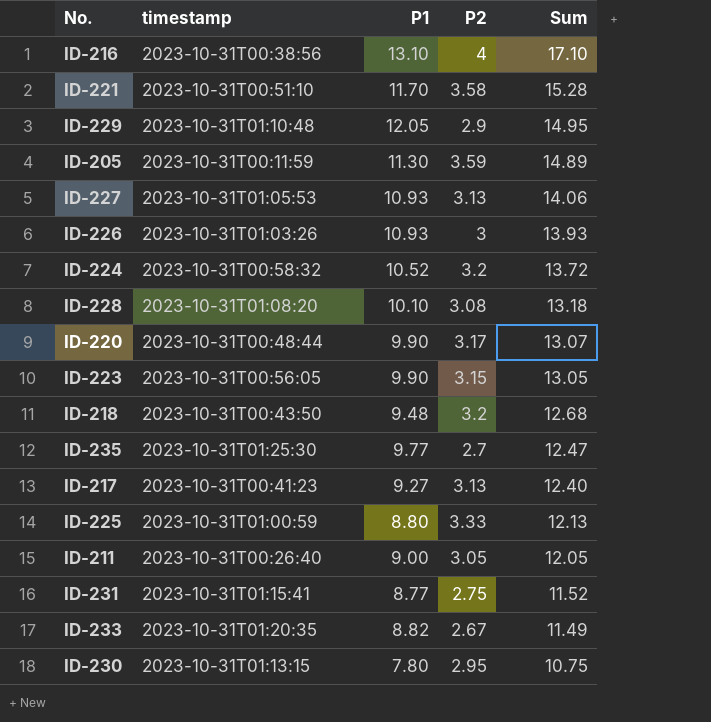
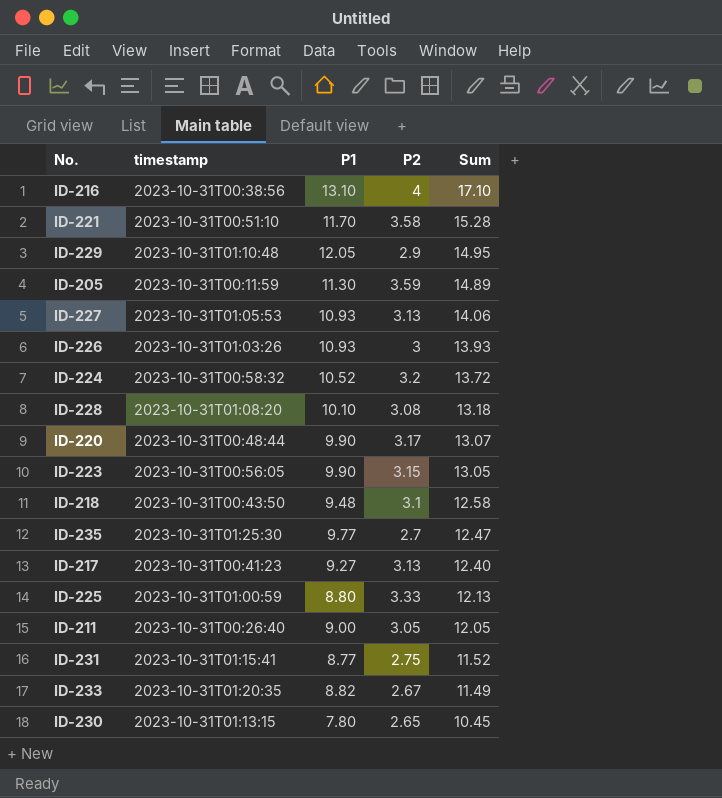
ID-218 | P2: 3.2 -> 3.1
ID-218 | Sum: 12.68 -> 12.58
ID-230 | P2: 2.95 -> 2.65
ID-230 | Sum: 10.75 -> 10.45

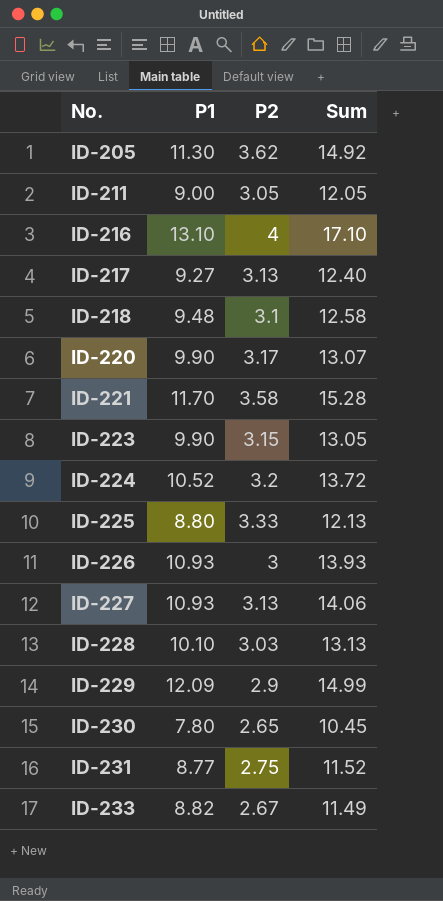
row order: Sum descending -> No. ascending
column timestamp | position: 2 -> none
row ID-235: 2023-10-31T01:25:30 | 9.77 | 2.7 | 12.47 -> none
ID-205 | P2: 3.59 -> 3.62
ID-205 | Sum: 14.89 -> 14.92
ID-228 | P2: 3.08 -> 3.03
ID-228 | Sum: 13.18 -> 13.13
ID-229 | P1: 12.05 -> 12.09
ID-229 | Sum: 14.95 -> 14.99

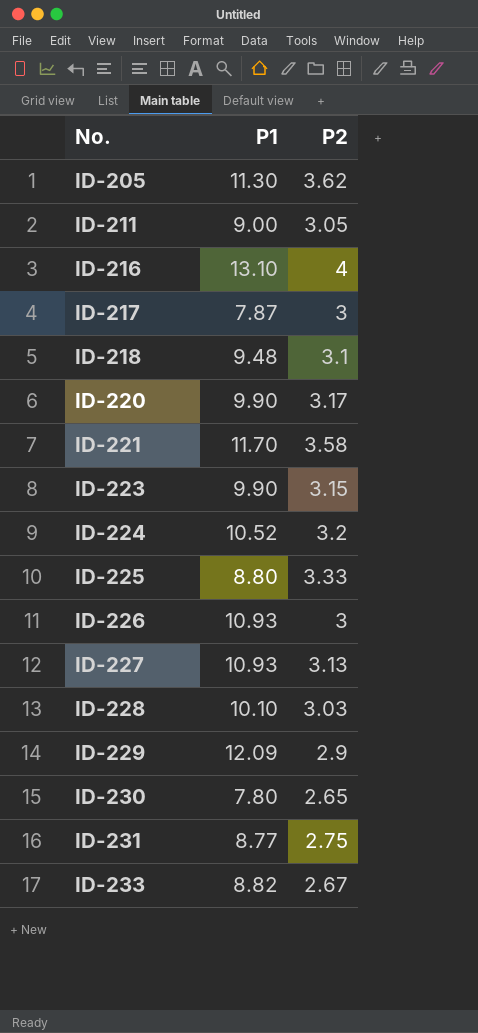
column Sum | formula: [P1] + [P2] -> none
ID-217 | P1: 9.27 -> 7.87
ID-217 | P2: 3.13 -> 3

